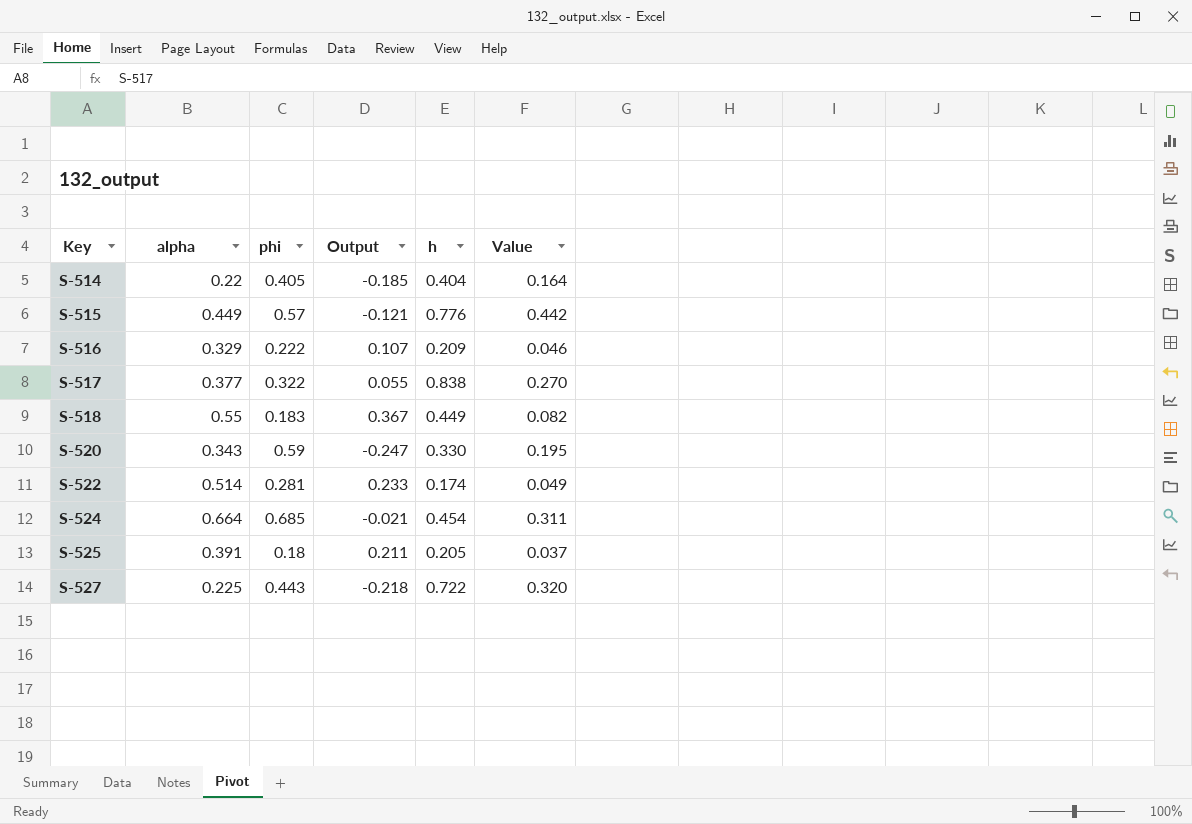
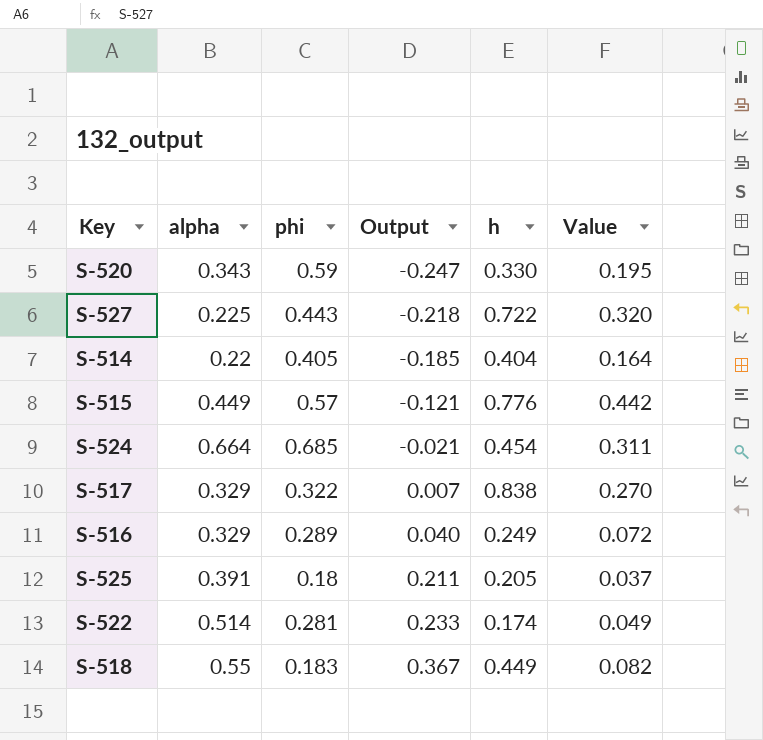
row order: Key ascending -> Output ascending
S-517 | alpha: 0.377 -> 0.329
S-517 | Output: 0.055 -> 0.007
S-516 | phi: 0.222 -> 0.289
S-516 | Output: 0.107 -> 0.040
S-516 | h: 0.209 -> 0.249
S-516 | Value: 0.046 -> 0.072

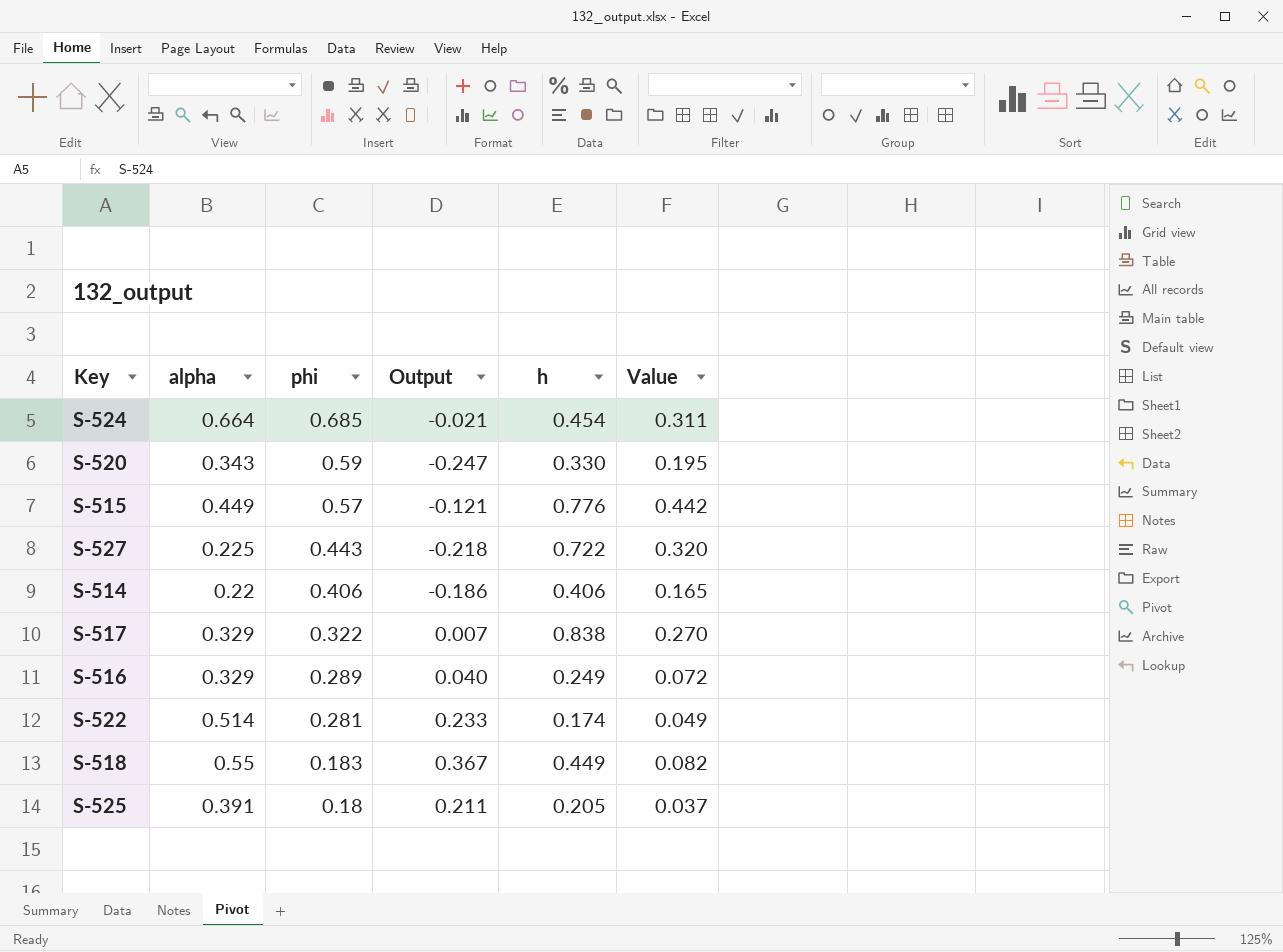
row order: Output ascending -> phi descending
S-514 | phi: 0.405 -> 0.406
S-514 | Output: -0.185 -> -0.186
S-514 | h: 0.404 -> 0.406
S-514 | Value: 0.164 -> 0.165

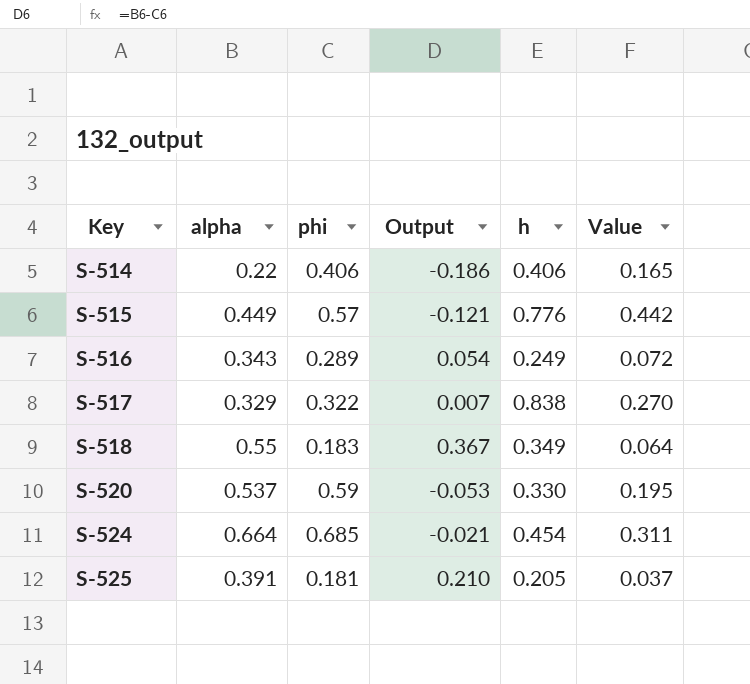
row order: phi descending -> Key ascending
row S-527: 0.225 | 0.443 | -0.218 | 0.722 | 0.320 -> none
row S-522: 0.514 | 0.281 | 0.233 | 0.174 | 0.049 -> none
S-516 | alpha: 0.329 -> 0.343
S-516 | Output: 0.040 -> 0.054
S-518 | h: 0.449 -> 0.349
S-518 | Value: 0.082 -> 0.064
S-520 | alpha: 0.343 -> 0.537
S-520 | Output: -0.247 -> -0.053
S-525 | phi: 0.18 -> 0.181
S-525 | Output: 0.211 -> 0.210

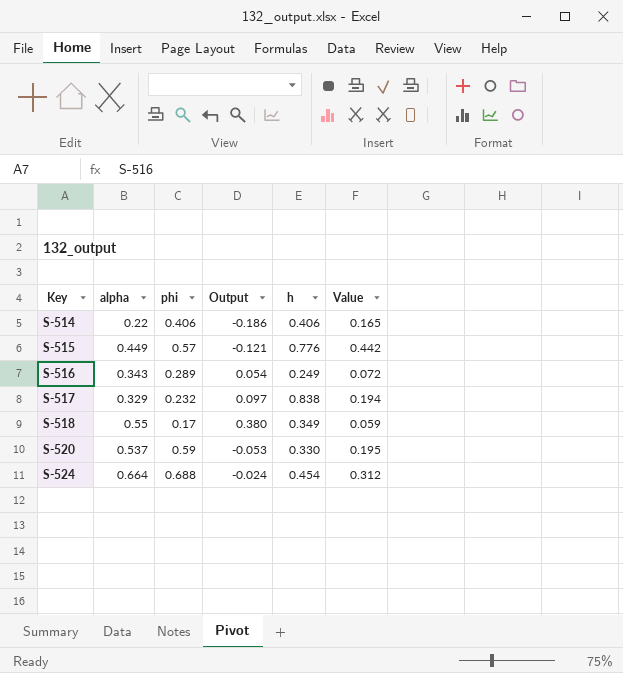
row S-525: 0.391 | 0.181 | 0.210 | 0.205 | 0.037 -> none
S-517 | phi: 0.322 -> 0.232
S-517 | Output: 0.007 -> 0.097
S-517 | Value: 0.270 -> 0.194
S-518 | phi: 0.183 -> 0.17
S-518 | Output: 0.367 -> 0.380
S-518 | Value: 0.064 -> 0.059
S-524 | phi: 0.685 -> 0.688
S-524 | Output: -0.021 -> -0.024
S-524 | Value: 0.311 -> 0.312

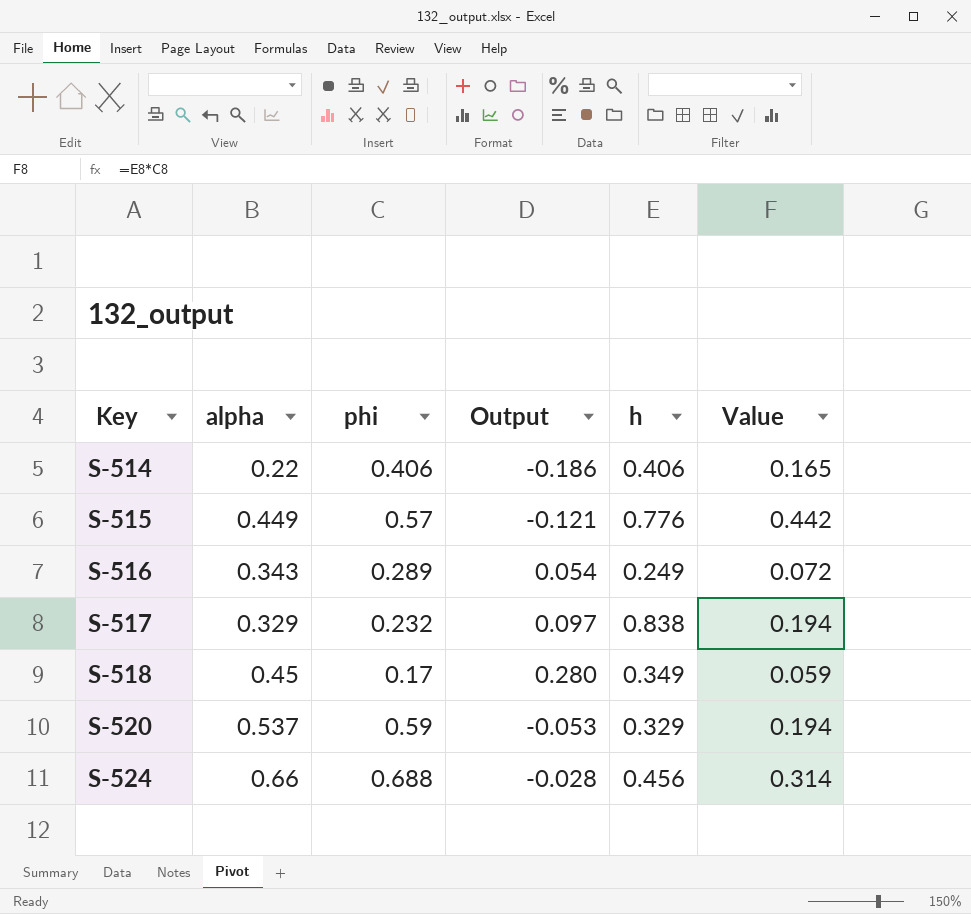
S-518 | alpha: 0.55 -> 0.45
S-518 | Output: 0.380 -> 0.280
S-520 | h: 0.330 -> 0.329
S-520 | Value: 0.195 -> 0.194
S-524 | alpha: 0.664 -> 0.66
S-524 | Output: -0.024 -> -0.028
S-524 | h: 0.454 -> 0.456
S-524 | Value: 0.312 -> 0.314

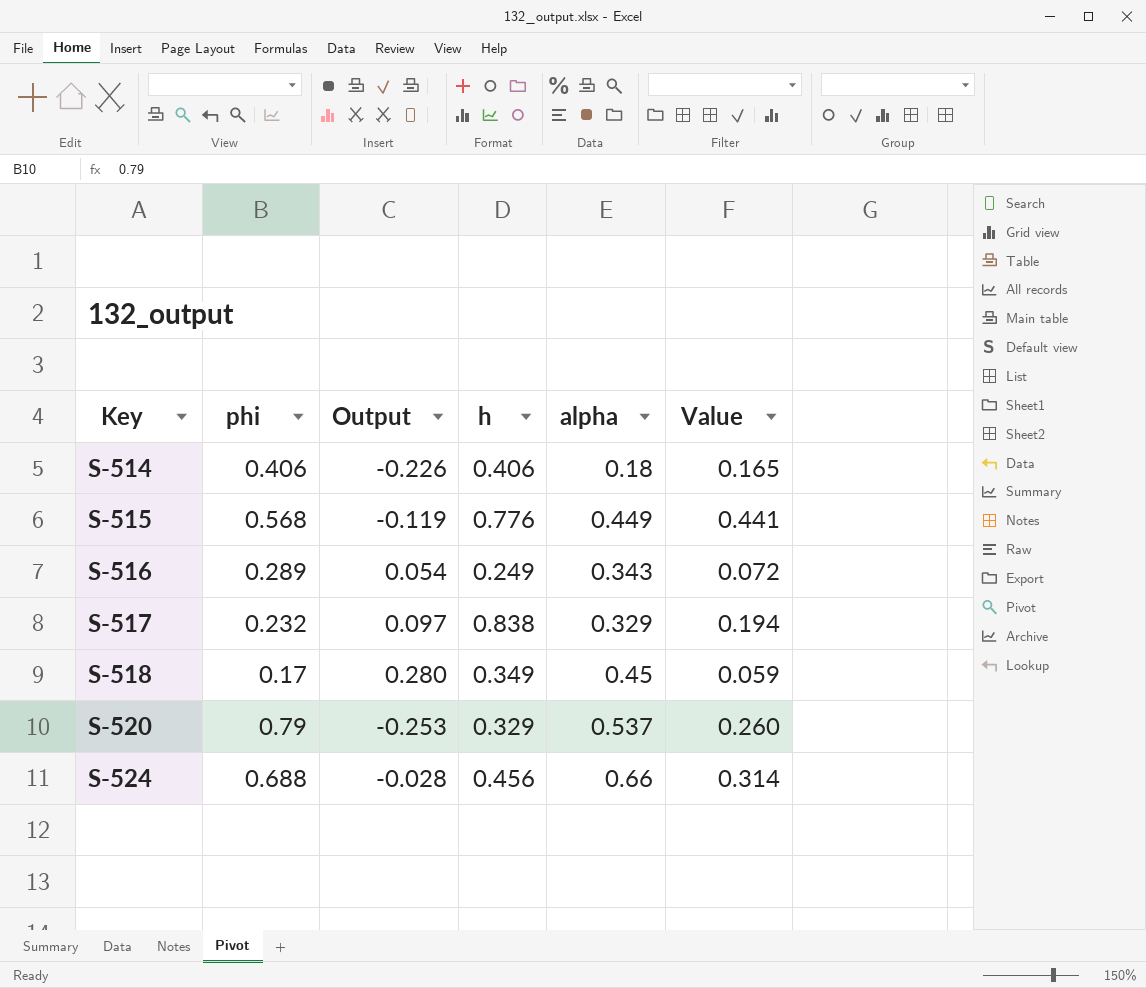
column alpha | position: 2 -> 5
S-514 | Output: -0.186 -> -0.226
S-514 | alpha: 0.22 -> 0.18
S-515 | phi: 0.57 -> 0.568
S-515 | Output: -0.121 -> -0.119
S-515 | Value: 0.442 -> 0.441
S-520 | phi: 0.59 -> 0.79
S-520 | Output: -0.053 -> -0.253
S-520 | Value: 0.194 -> 0.260

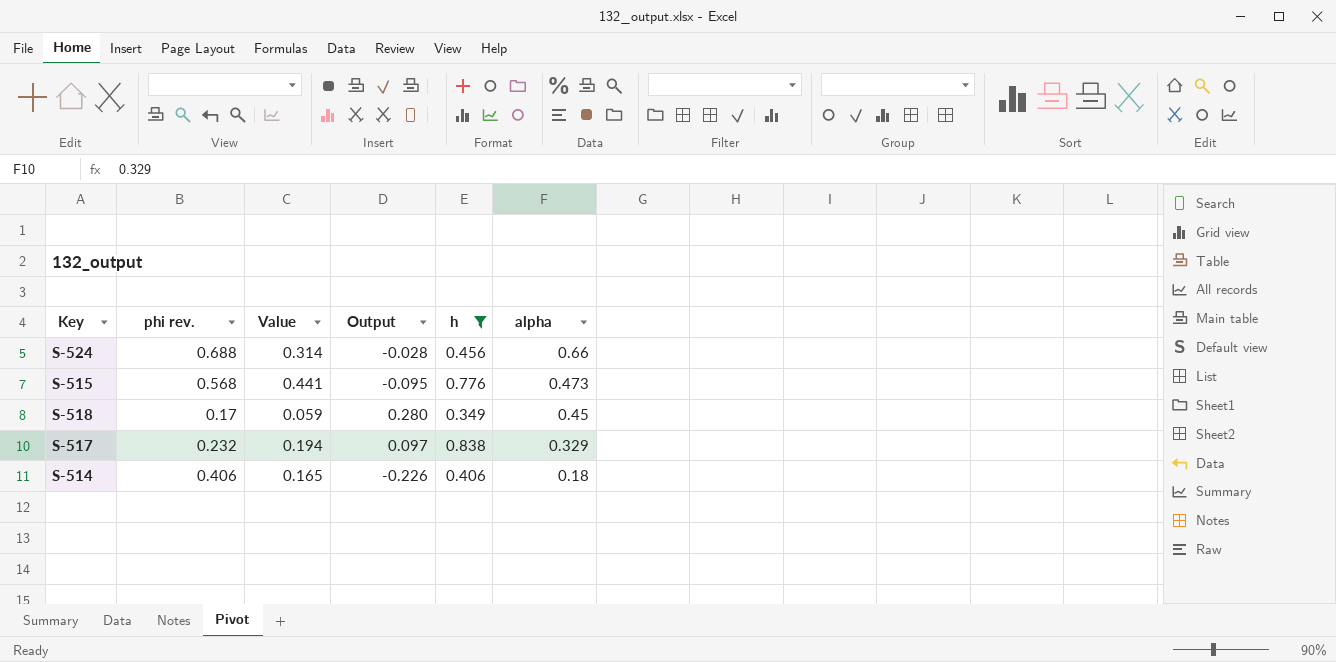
filter: none -> h >= 0.349
row order: Key ascending -> alpha descending
column name: phi -> phi rev.
column Value | position: 6 -> 3
S-515 | Output: -0.119 -> -0.095
S-515 | alpha: 0.449 -> 0.473

